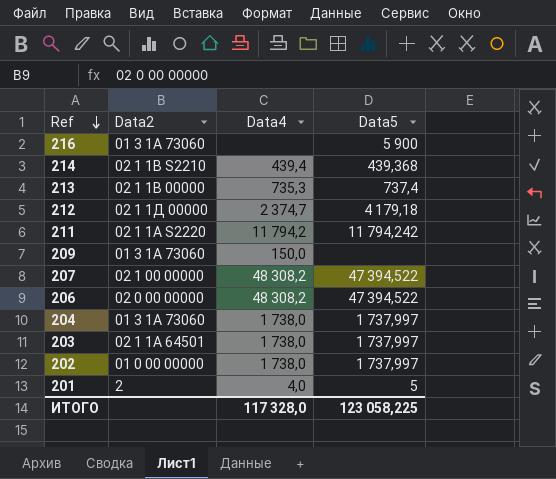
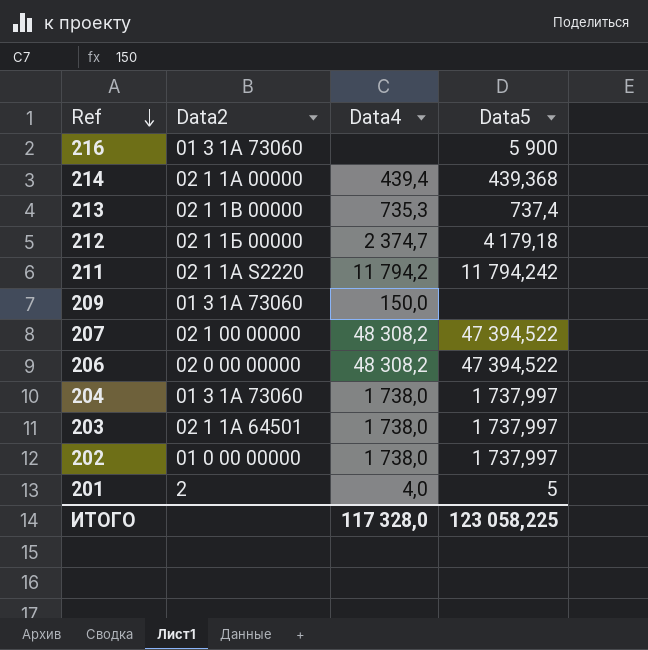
214 | Data2: 02 1 1В S2210 -> 02 1 1A 00000
212 | Data2: 02 1 1Д 00000 -> 02 1 1Б 00000

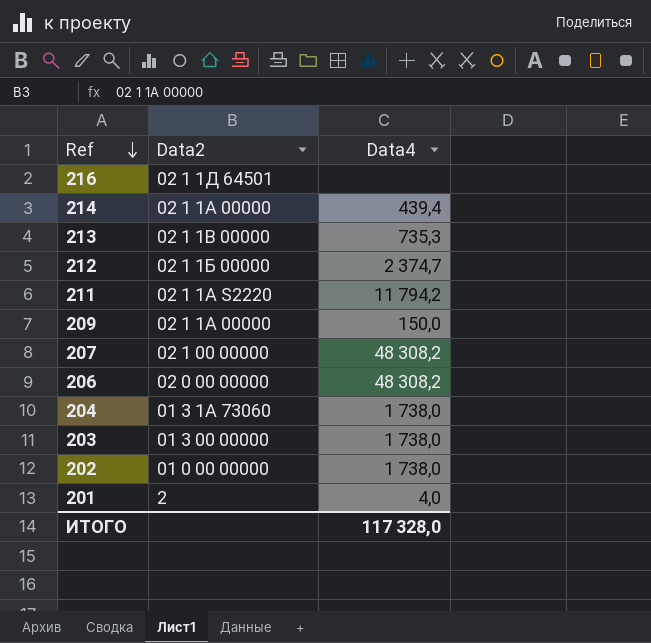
column Data5 | position: 4 -> none
216 | Data2: 01 3 1А 73060 -> 02 1 1Д 64501
209 | Data2: 01 3 1А 73060 -> 02 1 1A 00000
203 | Data2: 02 1 1A 64501 -> 01 3 00 00000

